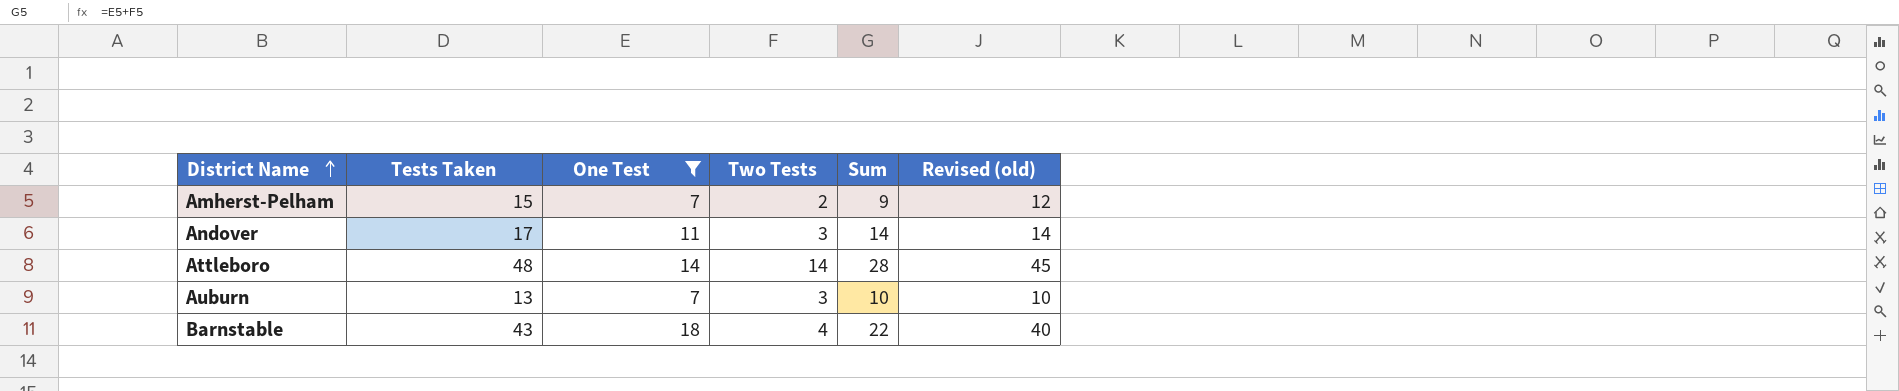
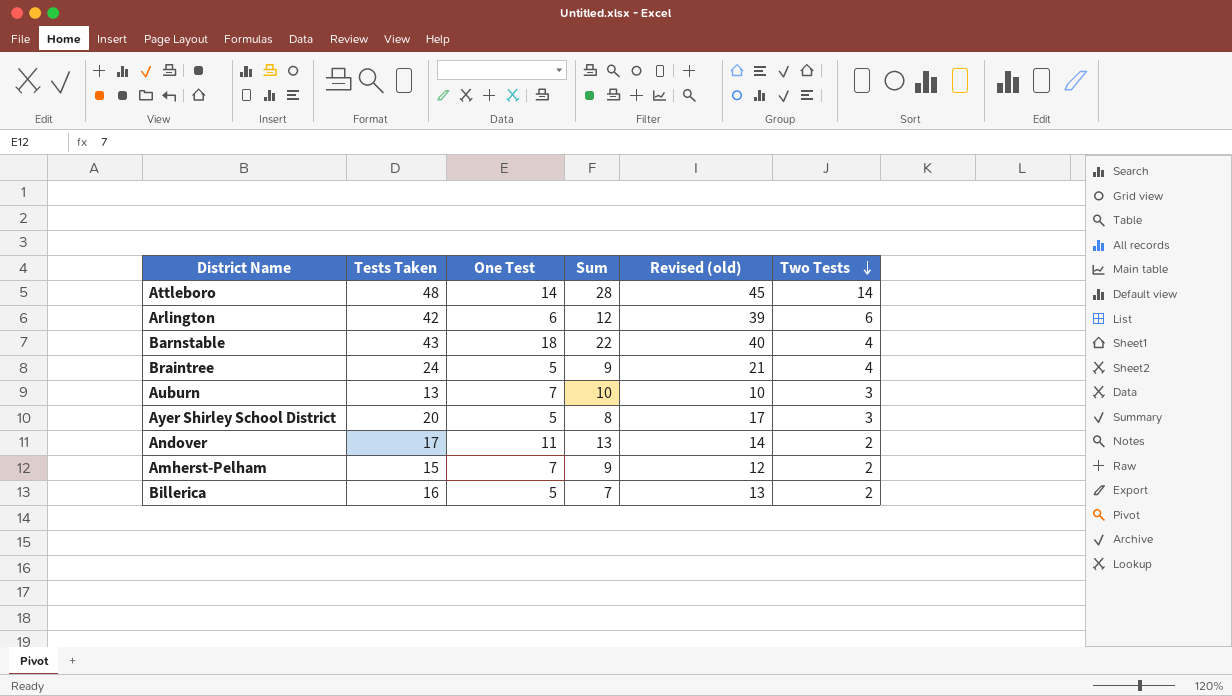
filter: One Test >= 7 -> none
row order: District Name ascending -> Two Tests descending
column Two Tests | position: 4 -> 6
Andover | Sum: 14 -> 13
Andover | Two Tests: 3 -> 2

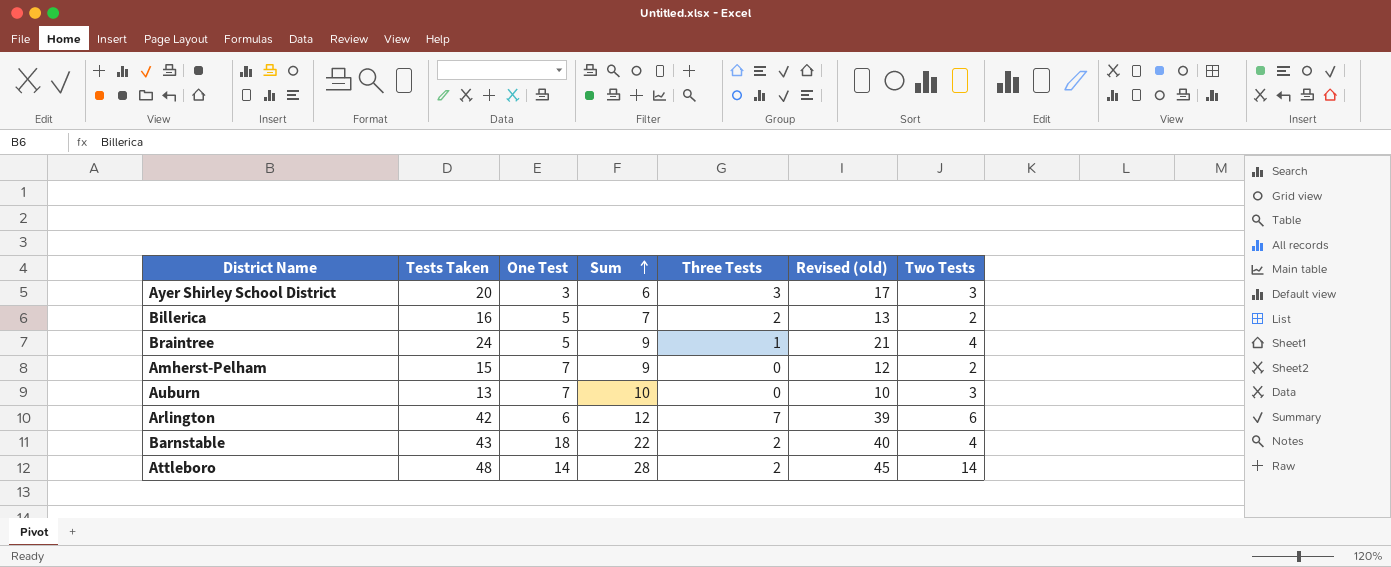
row order: Two Tests descending -> Sum ascending
column Three Tests | position: none -> 5
row Andover: 17 | 11 | 13 | 14 | 2 -> none
Ayer Shirley School District | One Test: 5 -> 3
Ayer Shirley School District | Sum: 8 -> 6

